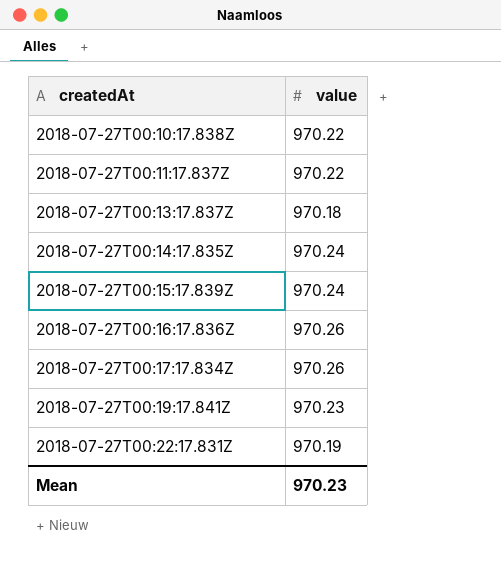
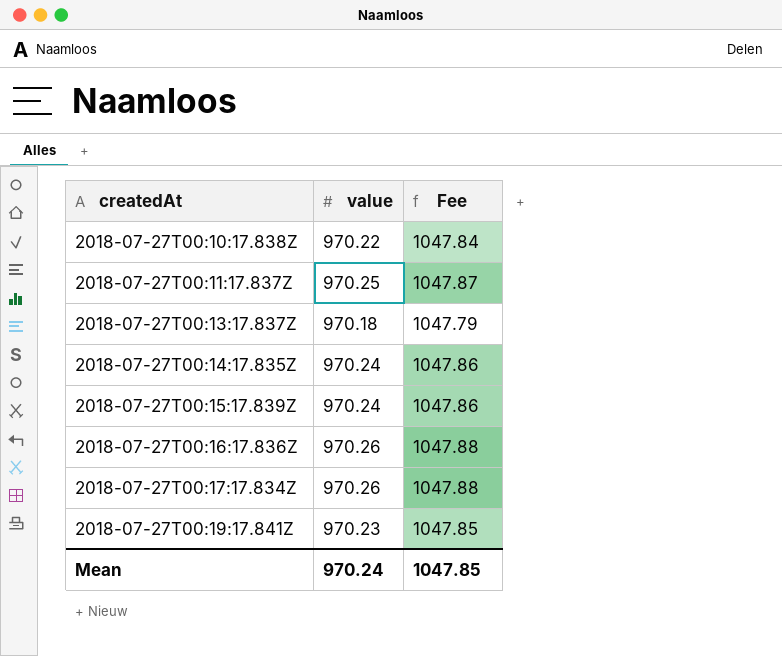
column Fee | formula: none -> [value] * 1.08
row 2018-07-27T00:22:17.831Z: 970.19 -> none
2018-07-27T00:11:17.837Z | value: 970.22 -> 970.25
Mean | value: 970.23 -> 970.24

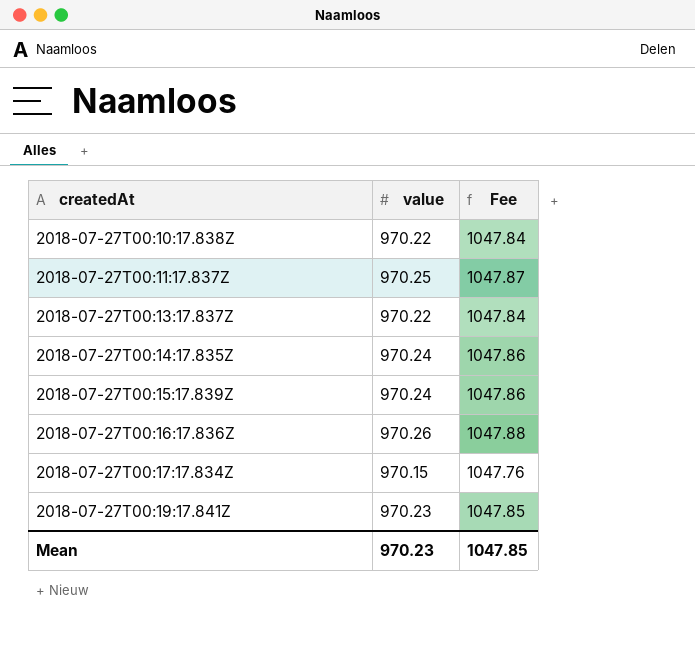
2018-07-27T00:13:17.837Z | value: 970.18 -> 970.22
2018-07-27T00:13:17.837Z | Fee: 1047.79 -> 1047.84
2018-07-27T00:17:17.834Z | value: 970.26 -> 970.15
2018-07-27T00:17:17.834Z | Fee: 1047.88 -> 1047.76
Mean | value: 970.24 -> 970.23

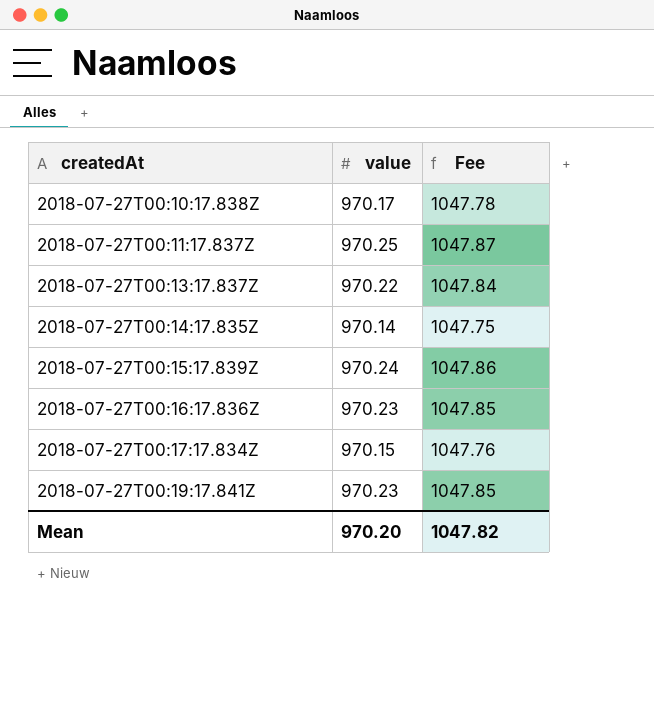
2018-07-27T00:10:17.838Z | value: 970.22 -> 970.17
2018-07-27T00:10:17.838Z | Fee: 1047.84 -> 1047.78
2018-07-27T00:14:17.835Z | value: 970.24 -> 970.14
2018-07-27T00:14:17.835Z | Fee: 1047.86 -> 1047.75
2018-07-27T00:16:17.836Z | value: 970.26 -> 970.23
2018-07-27T00:16:17.836Z | Fee: 1047.88 -> 1047.85
Mean | value: 970.23 -> 970.20
Mean | Fee: 1047.85 -> 1047.82

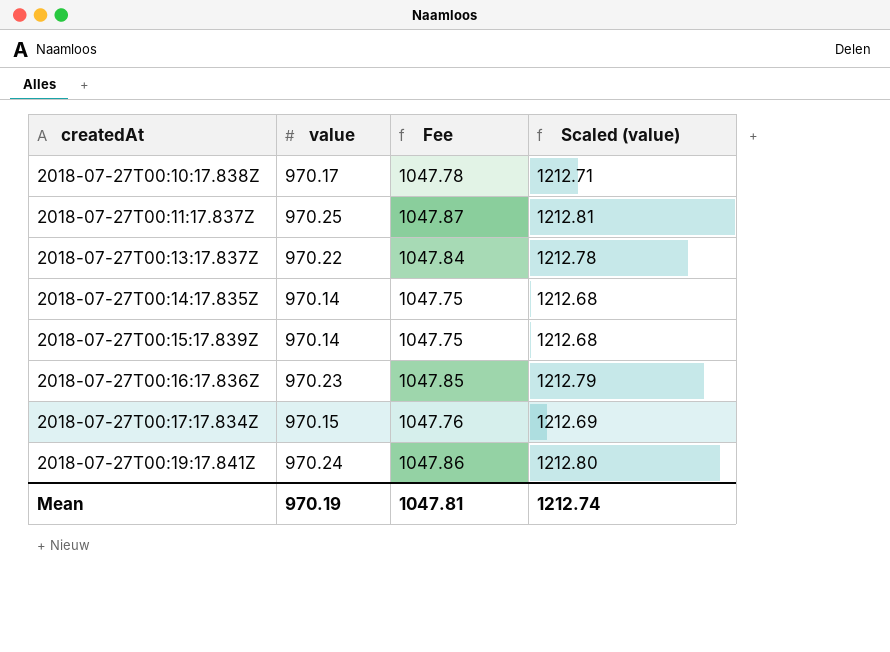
column Scaled (value) | formula: none -> [value] * 1.25
2018-07-27T00:15:17.839Z | value: 970.24 -> 970.14
2018-07-27T00:15:17.839Z | Fee: 1047.86 -> 1047.75
2018-07-27T00:19:17.841Z | value: 970.23 -> 970.24
2018-07-27T00:19:17.841Z | Fee: 1047.85 -> 1047.86
Mean | value: 970.20 -> 970.19
Mean | Fee: 1047.82 -> 1047.81

